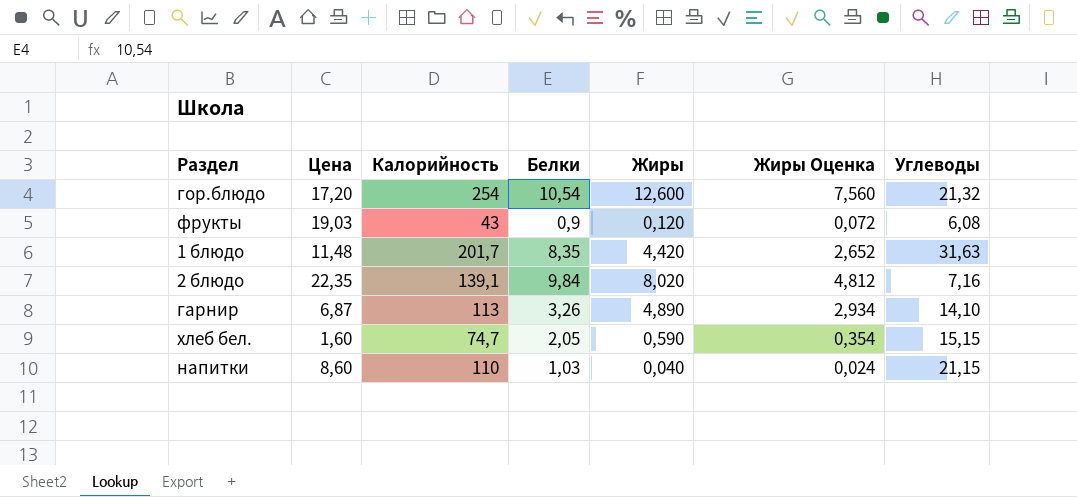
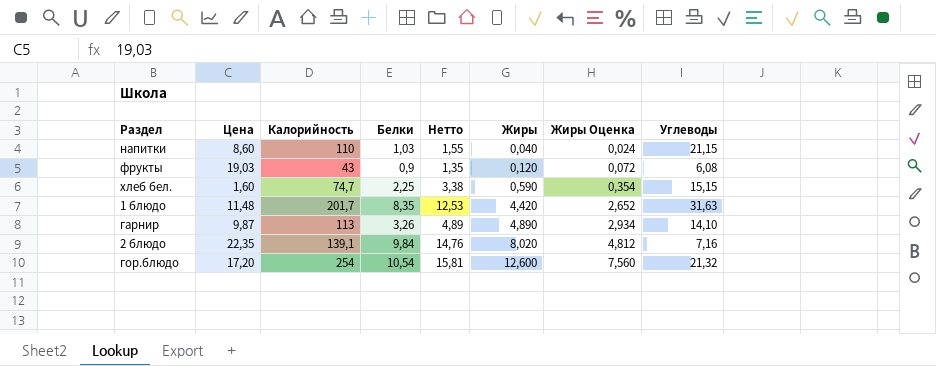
row order: none -> Жиры ascending
column Нетто | formula: none -> [Белки] * 1,5
хлеб бел. | Белки: 2,05 -> 2,25
гарнир | Цена: 6,87 -> 9,87

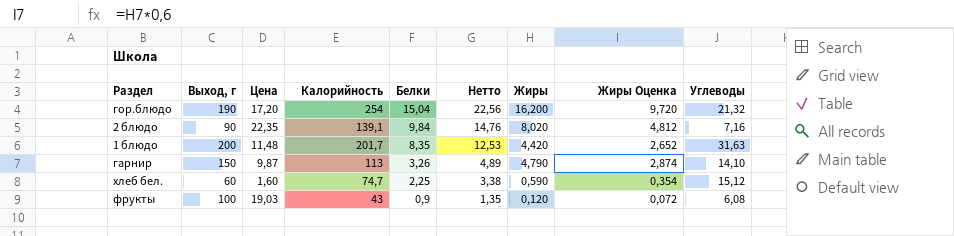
row order: Жиры ascending -> Белки descending
column Выход, г | position: none -> 2
row напитки: 8,60 | 110 | 1,03 | 1,55 | 0,040 | 0,024 | 21,15 -> none
гор.блюдо | Белки: 10,54 -> 15,04
гор.блюдо | Нетто: 15,81 -> 22,56
гор.блюдо | Жиры: 12,600 -> 16,200
гор.блюдо | Жиры Оценка: 7,560 -> 9,720
гарнир | Жиры: 4,890 -> 4,790
гарнир | Жиры Оценка: 2,934 -> 2,874
хлеб бел. | Углеводы: 15,15 -> 15,12

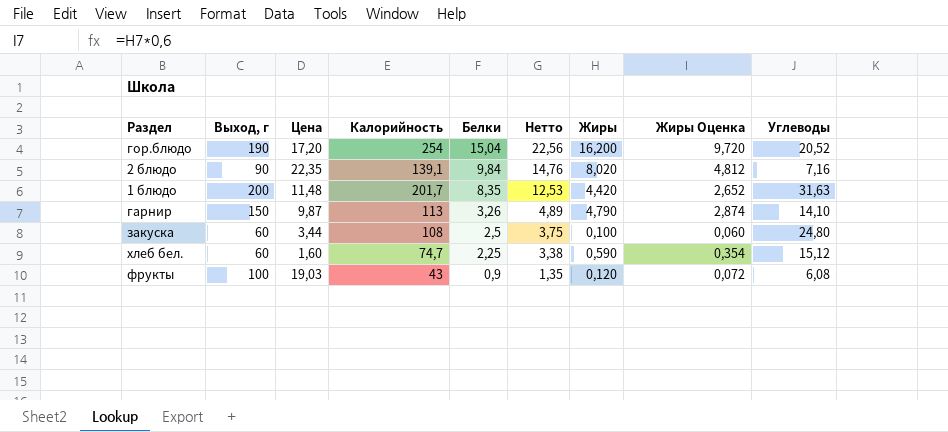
гор.блюдо | Углеводы: 21,32 -> 20,52
row закуска: none -> 60 | 3,44 | 108 | 2,5 | 3,75 | 0,100 | 0,060 | 24,80

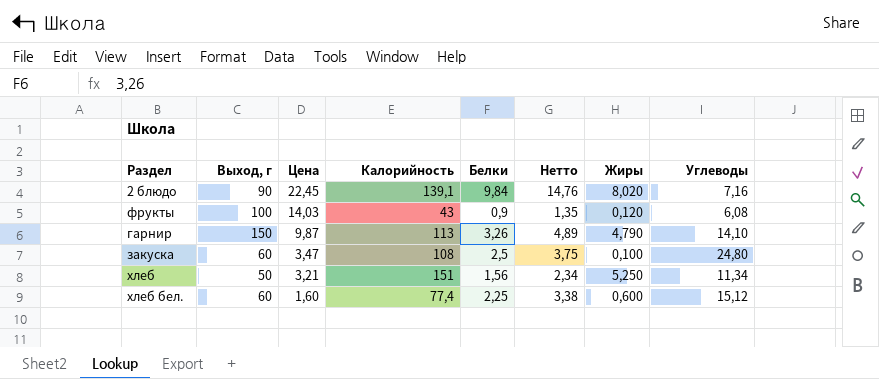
row order: Белки descending -> Цена descending
column Жиры Оценка | formula: [Жиры] * 0,6 -> none
row гор.блюдо: 190 | 17,20 | 254 | 15,04 | 22,56 | 16,200 | 9,720 | 20,52 -> none
row 1 блюдо: 200 | 11,48 | 201,7 | 8,35 | 12,53 | 4,420 | 2,652 | 31,63 -> none
2 блюдо | Цена: 22,35 -> 22,45
фрукты | Цена: 19,03 -> 14,03
закуска | Цена: 3,44 -> 3,47
row хлеб: none -> 50 | 3,21 | 151 | 1,56 | 2,34 | 5,250 | 11,34
хлеб бел. | Калорийность: 74,7 -> 77,4
хлеб бел. | Жиры: 0,590 -> 0,600

